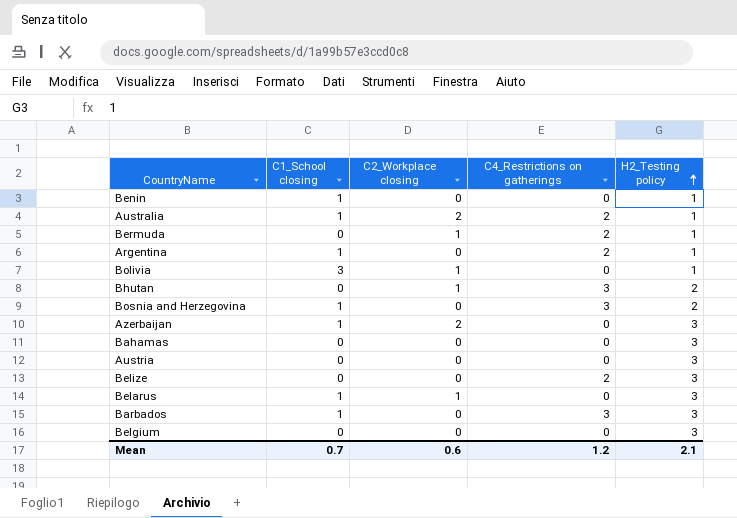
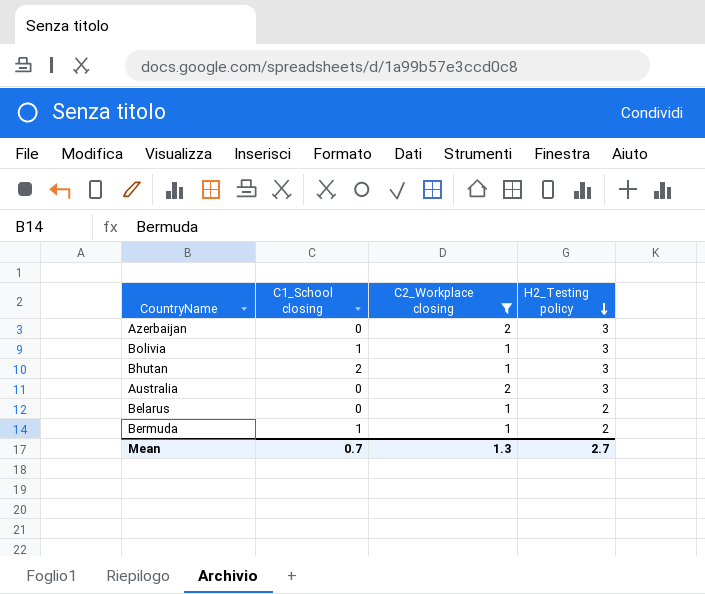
filter: none -> C2_Workplace closing != 0
row order: H2_Testing policy ascending -> H2_Testing policy descending
column C4_Restrictions on gatherings | position: 4 -> none
Azerbaijan | C1_School closing: 1 -> 0
Bolivia | C1_School closing: 3 -> 1
Bolivia | H2_Testing policy: 1 -> 3
Bhutan | C1_School closing: 0 -> 2
Bhutan | H2_Testing policy: 2 -> 3
Australia | C1_School closing: 1 -> 0
Australia | H2_Testing policy: 1 -> 3
Belarus | C1_School closing: 1 -> 0
Belarus | H2_Testing policy: 3 -> 2
Bermuda | C1_School closing: 0 -> 1
Bermuda | H2_Testing policy: 1 -> 2
Mean | C2_Workplace closing: 0.6 -> 1.3
Mean | H2_Testing policy: 2.1 -> 2.7

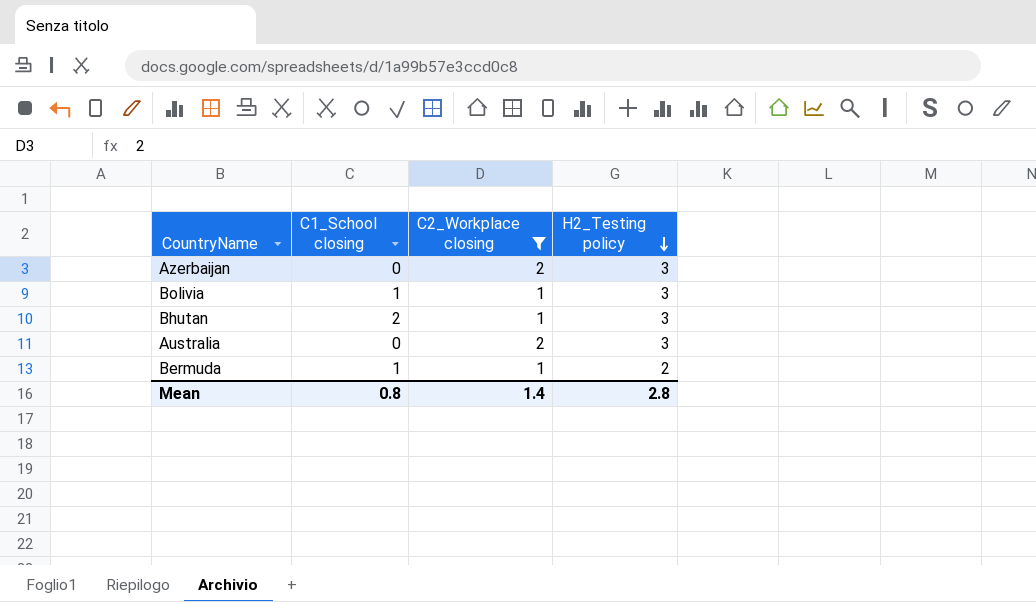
row Belarus: 0 | 1 | 2 -> none
Mean | C1_School closing: 0.7 -> 0.8
Mean | C2_Workplace closing: 1.3 -> 1.4
Mean | H2_Testing policy: 2.7 -> 2.8

